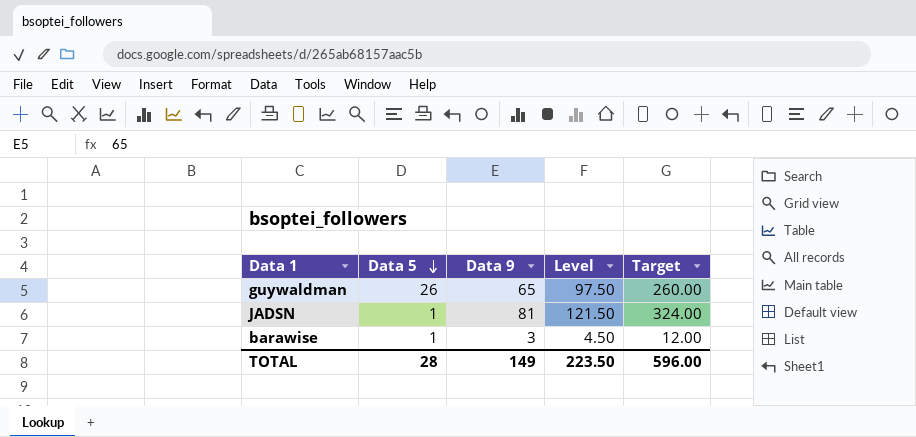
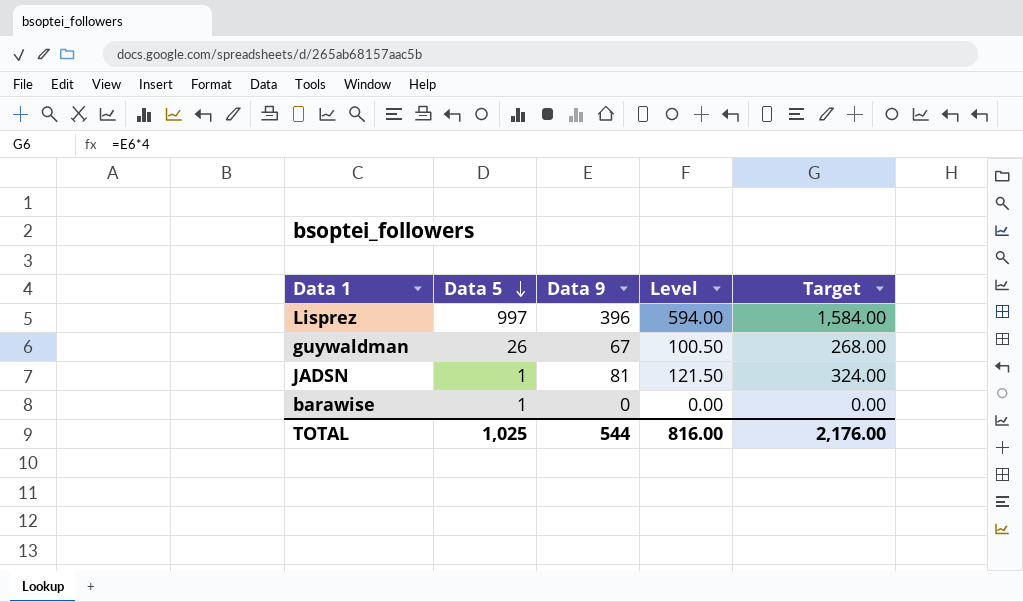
row Lisprez: none -> 997 | 396 | 594.00 | 1,584.00
guywaldman | Data 9: 65 -> 67
guywaldman | Level: 97.50 -> 100.50
guywaldman | Target: 260.00 -> 268.00
barawise | Data 9: 3 -> 0
barawise | Level: 4.50 -> 0.00
barawise | Target: 12.00 -> 0.00
TOTAL | Data 5: 28 -> 1,025
TOTAL | Data 9: 149 -> 544
TOTAL | Level: 223.50 -> 816.00
TOTAL | Target: 596.00 -> 2,176.00

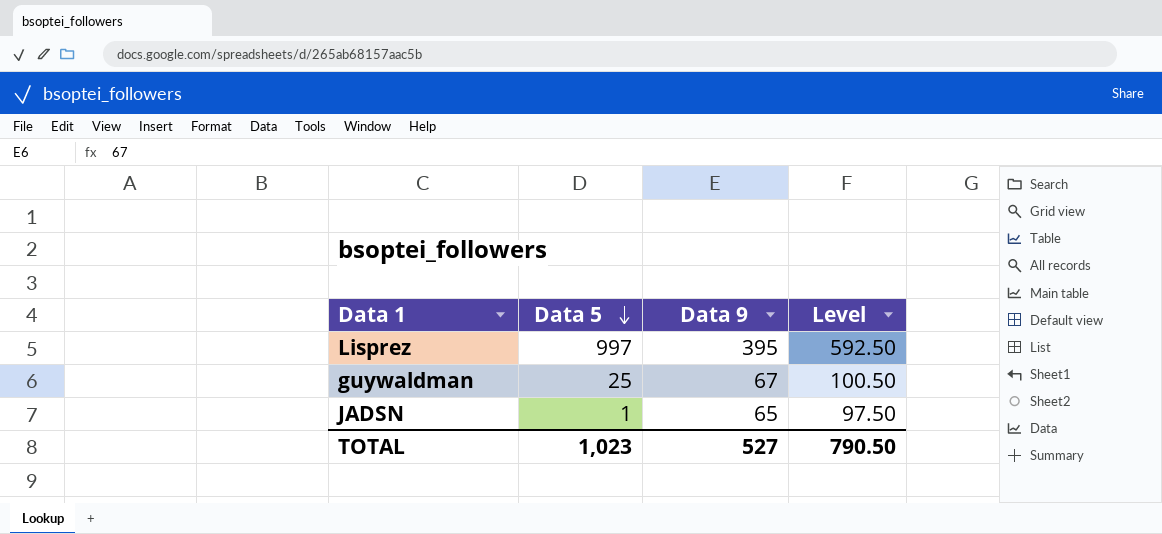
column Target | formula: [Data 9] * 4 -> none
row barawise: 1 | 0 | 0.00 | 0.00 -> none
Lisprez | Data 9: 396 -> 395
Lisprez | Level: 594.00 -> 592.50
guywaldman | Data 5: 26 -> 25
JADSN | Data 9: 81 -> 65
JADSN | Level: 121.50 -> 97.50
TOTAL | Data 5: 1,025 -> 1,023
TOTAL | Data 9: 544 -> 527
TOTAL | Level: 816.00 -> 790.50

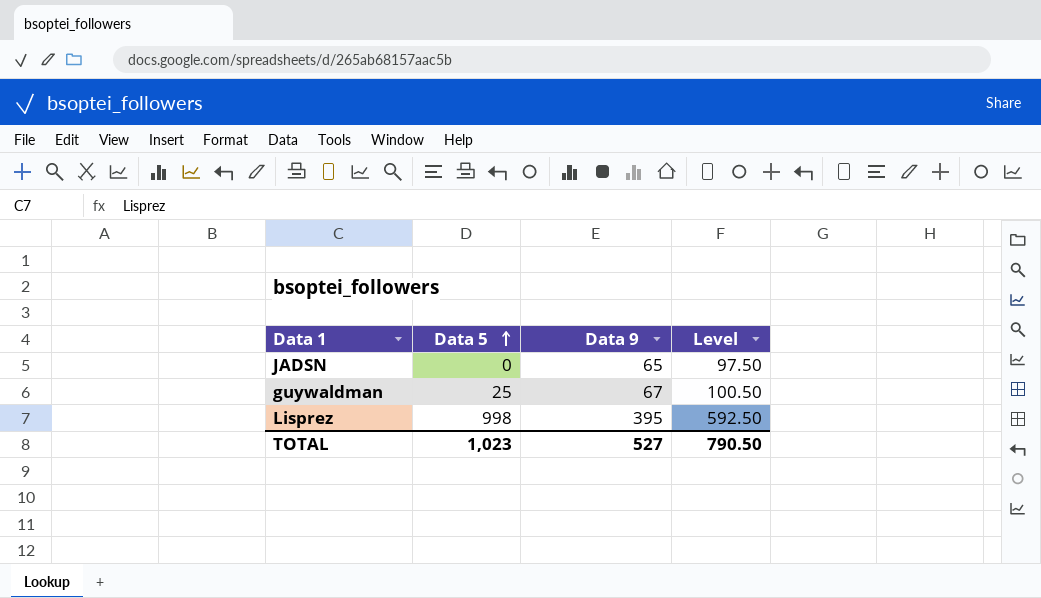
row order: Data 5 descending -> Data 5 ascending
JADSN | Data 5: 1 -> 0
Lisprez | Data 5: 997 -> 998

